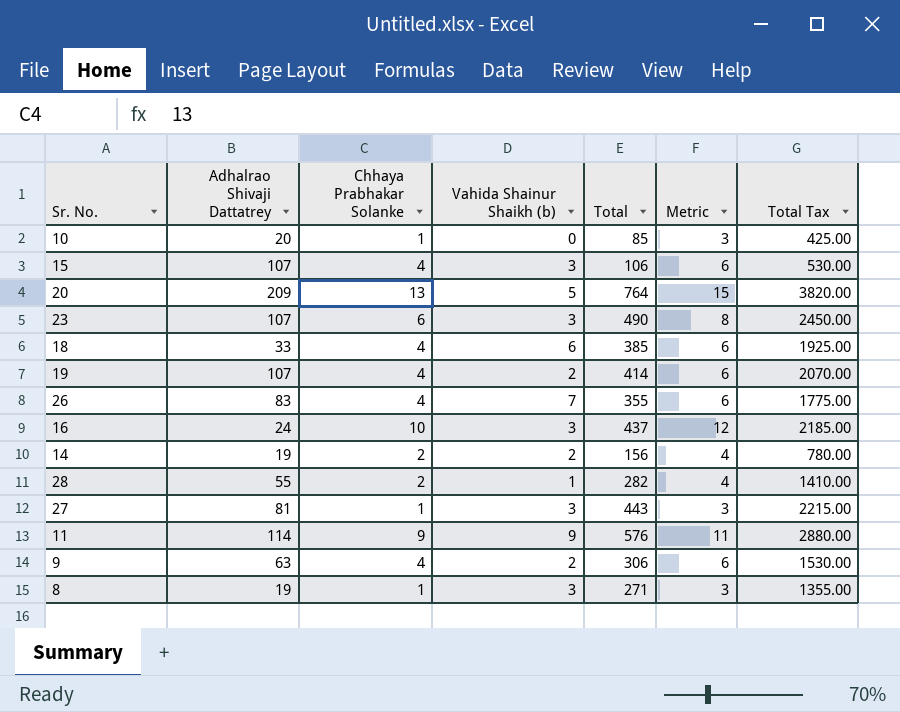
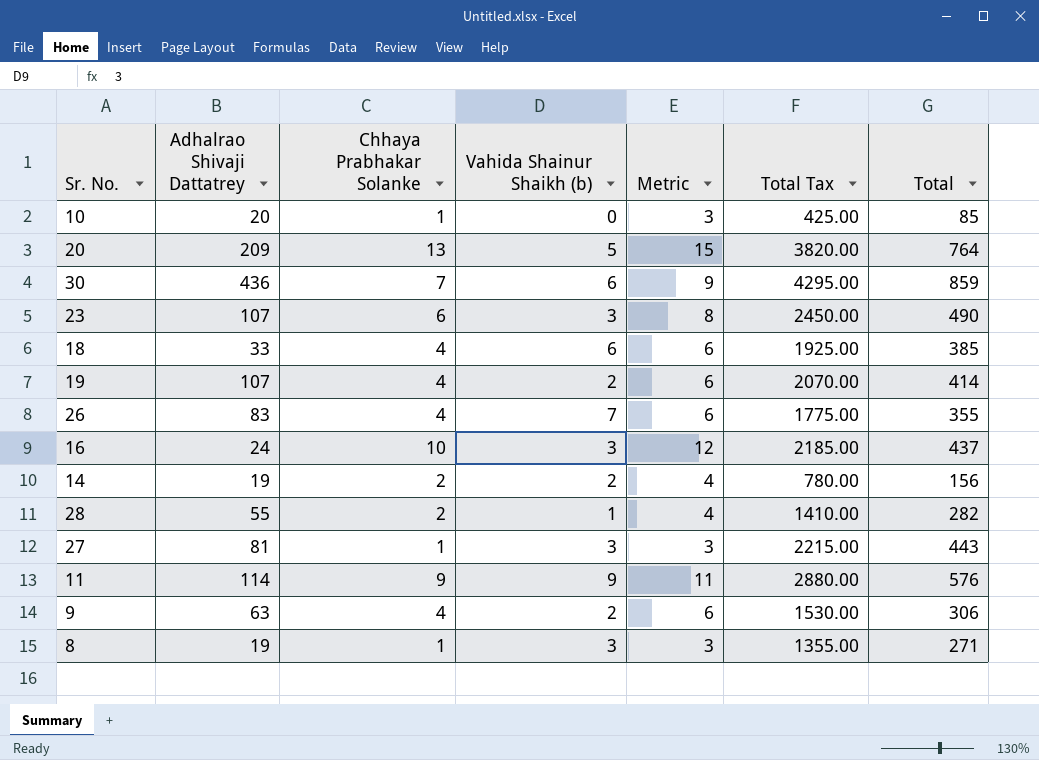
column Total | position: 5 -> 7
row 15: 107 | 4 | 3 | 106 | 6 | 530.00 -> none
row 30: none -> 436 | 7 | 6 | 9 | 4295.00 | 859

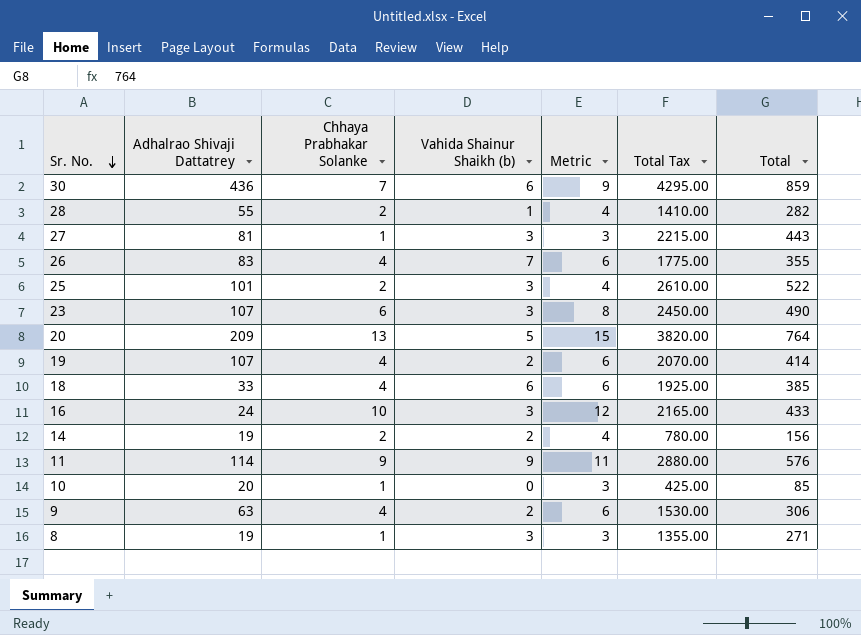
row order: none -> Sr. No. descending
row 25: none -> 101 | 2 | 3 | 4 | 2610.00 | 522
16 | Total Tax: 2185.00 -> 2165.00
16 | Total: 437 -> 433

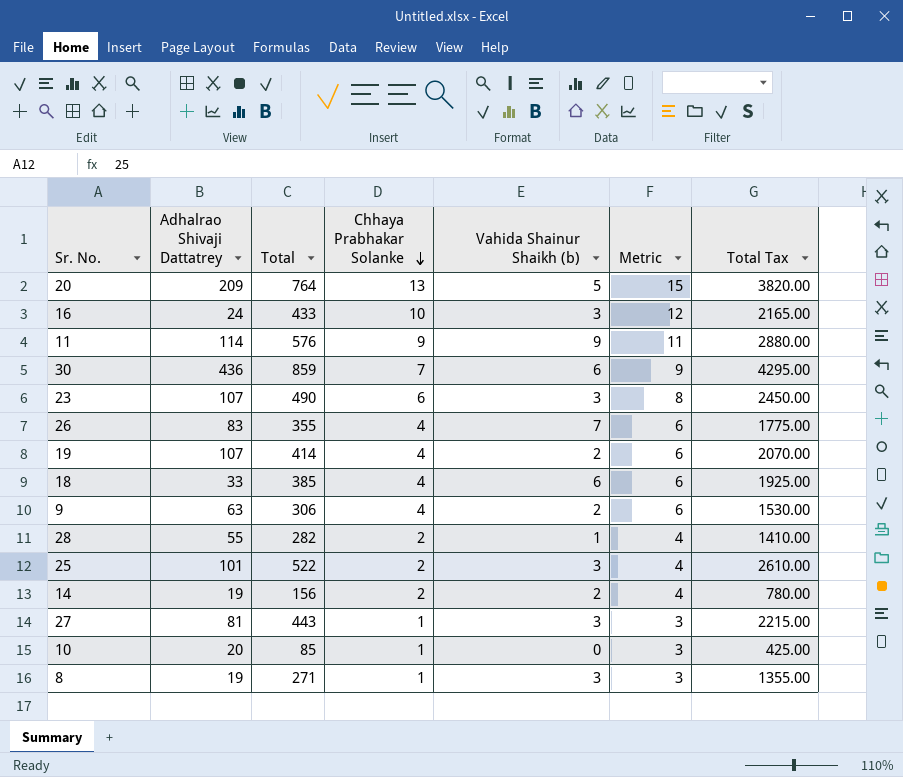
row order: Sr. No. descending -> Chhaya Prabhakar Solanke descending
column Total | position: 7 -> 3

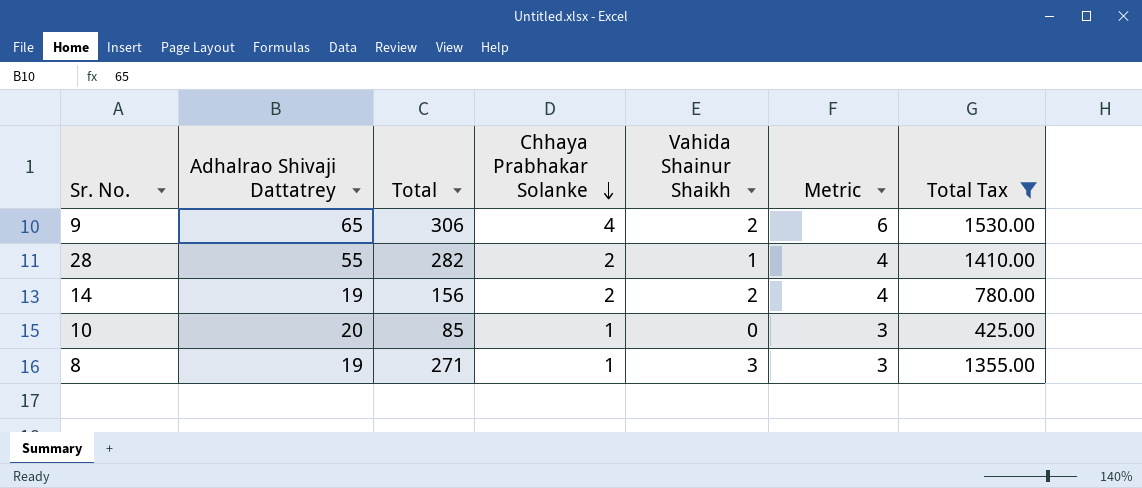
filter: none -> Total Tax <= 1530.00
column name: Vahida Shainur Shaikh (b) -> Vahida Shainur Shaikh
9 | Adhalrao Shivaji Dattatrey: 63 -> 65

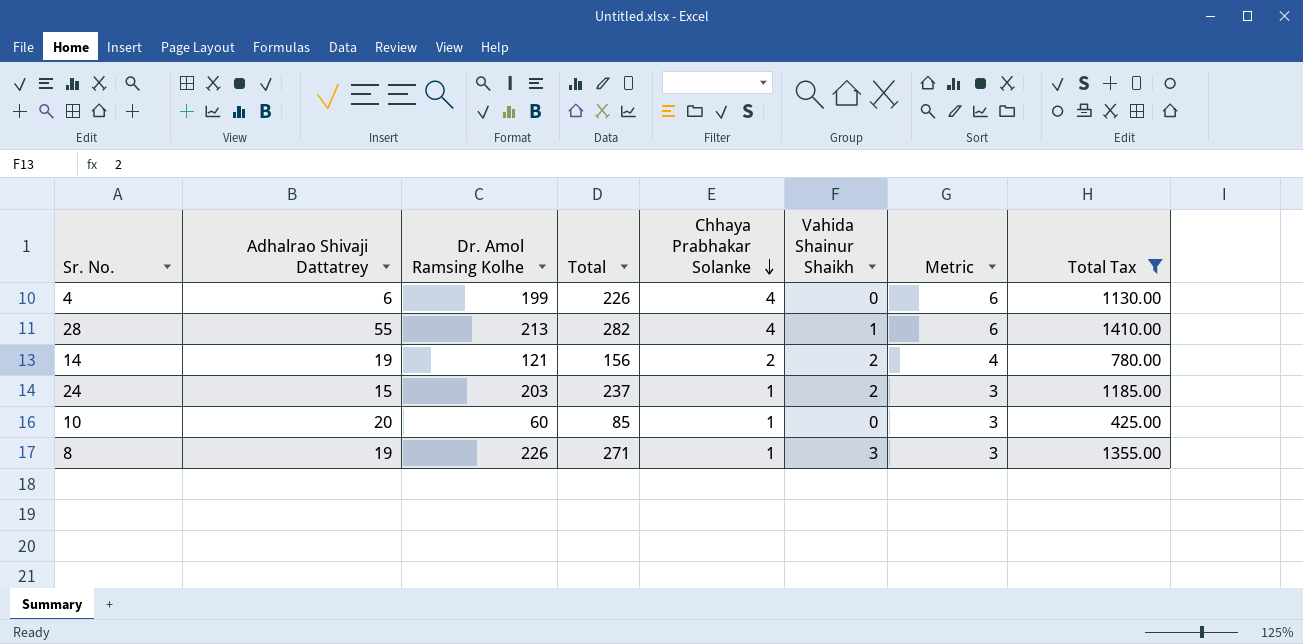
column Dr. Amol Ramsing Kolhe | position: none -> 3
row 9: 65 | 306 | 4 | 2 | 6 | 1530.00 -> none
row 4: none -> 6 | 199 | 226 | 4 | 0 | 6 | 1130.00
28 | Chhaya Prabhakar Solanke: 2 -> 4
28 | Metric: 4 -> 6
row 24: none -> 15 | 203 | 237 | 1 | 2 | 3 | 1185.00

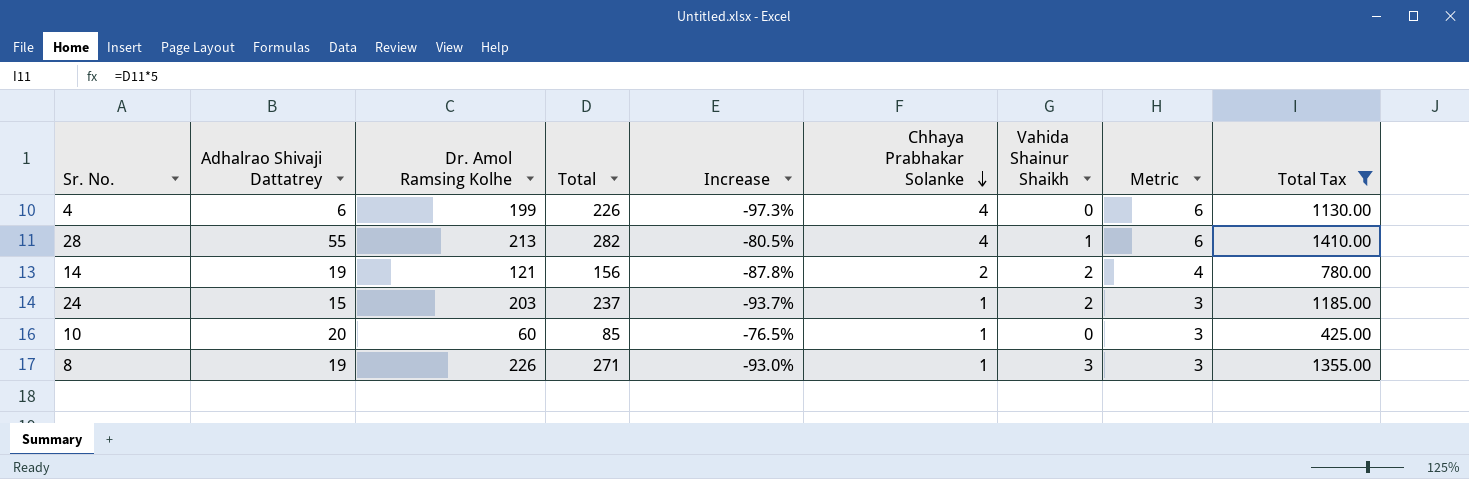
column Increase | formula: none -> ([Adhalrao Shivaji Dattatrey] - [Total]) / [Total]

